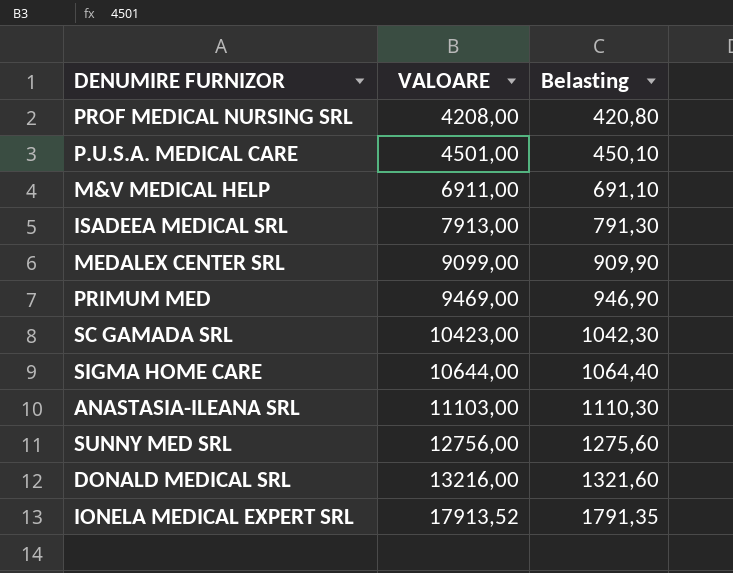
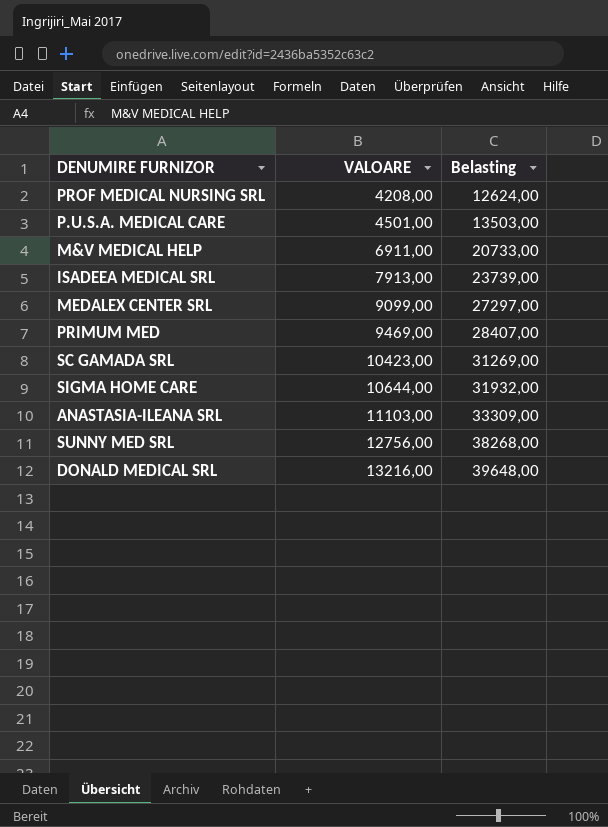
column Belasting | formula: [VALOARE] * 0,1 -> [VALOARE] * 3
row IONELA MEDICAL EXPERT SRL: 17913,52 | 1791,35 -> none

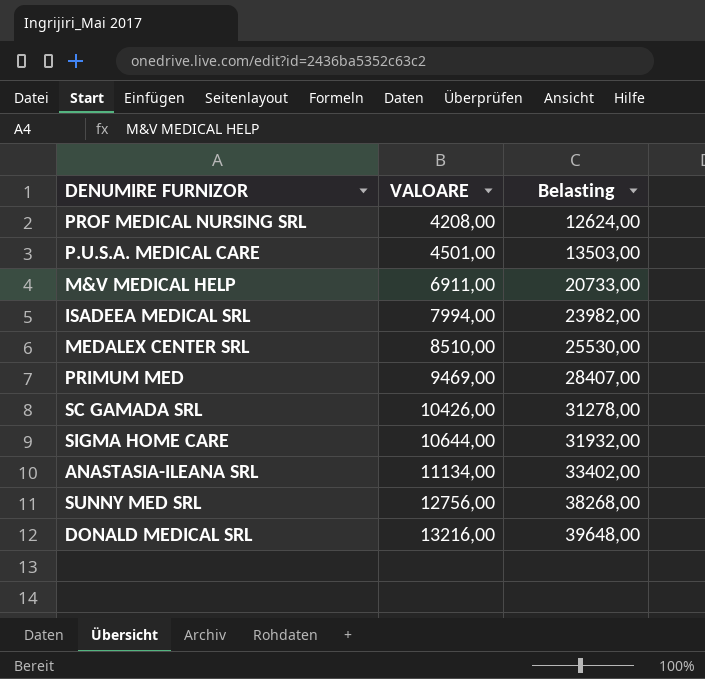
ISADEEA MEDICAL SRL | VALOARE: 7913,00 -> 7994,00
ISADEEA MEDICAL SRL | Belasting: 23739,00 -> 23982,00
MEDALEX CENTER SRL | VALOARE: 9099,00 -> 8510,00
MEDALEX CENTER SRL | Belasting: 27297,00 -> 25530,00
SC GAMADA SRL | VALOARE: 10423,00 -> 10426,00
SC GAMADA SRL | Belasting: 31269,00 -> 31278,00
ANASTASIA-ILEANA SRL | VALOARE: 11103,00 -> 11134,00
ANASTASIA-ILEANA SRL | Belasting: 33309,00 -> 33402,00

